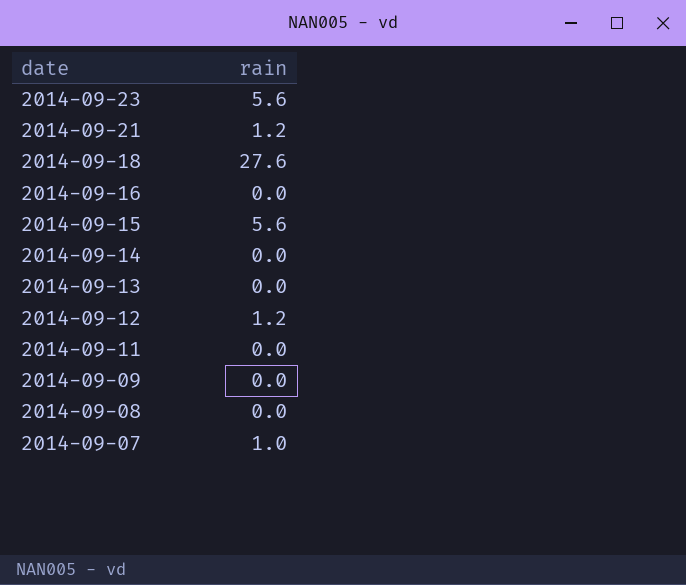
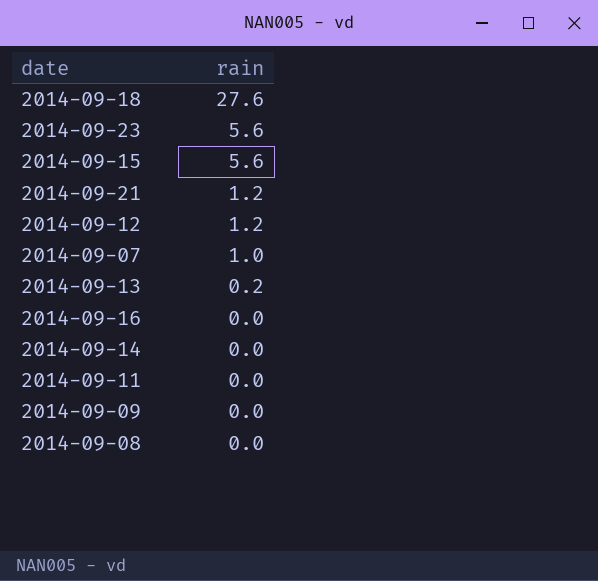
row order: date descending -> rain descending
2014-09-13 | rain: 0.0 -> 0.2

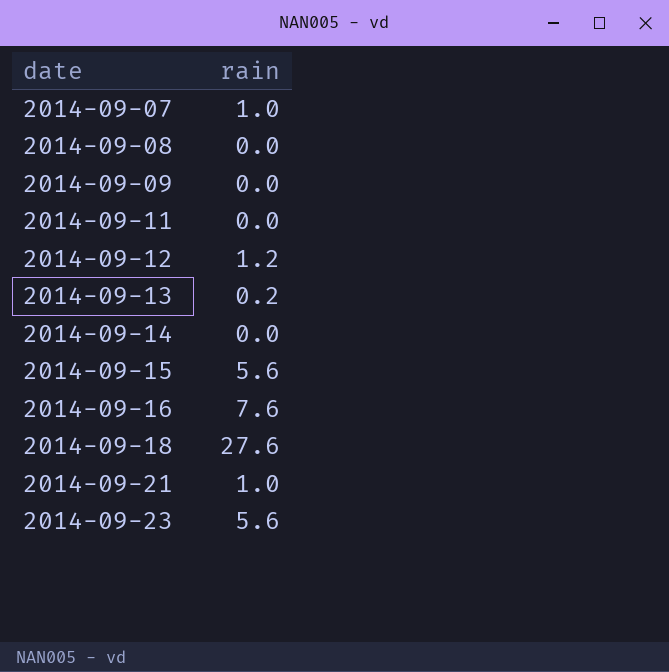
row order: rain descending -> date ascending
2014-09-16 | rain: 0.0 -> 7.6
2014-09-21 | rain: 1.2 -> 1.0

